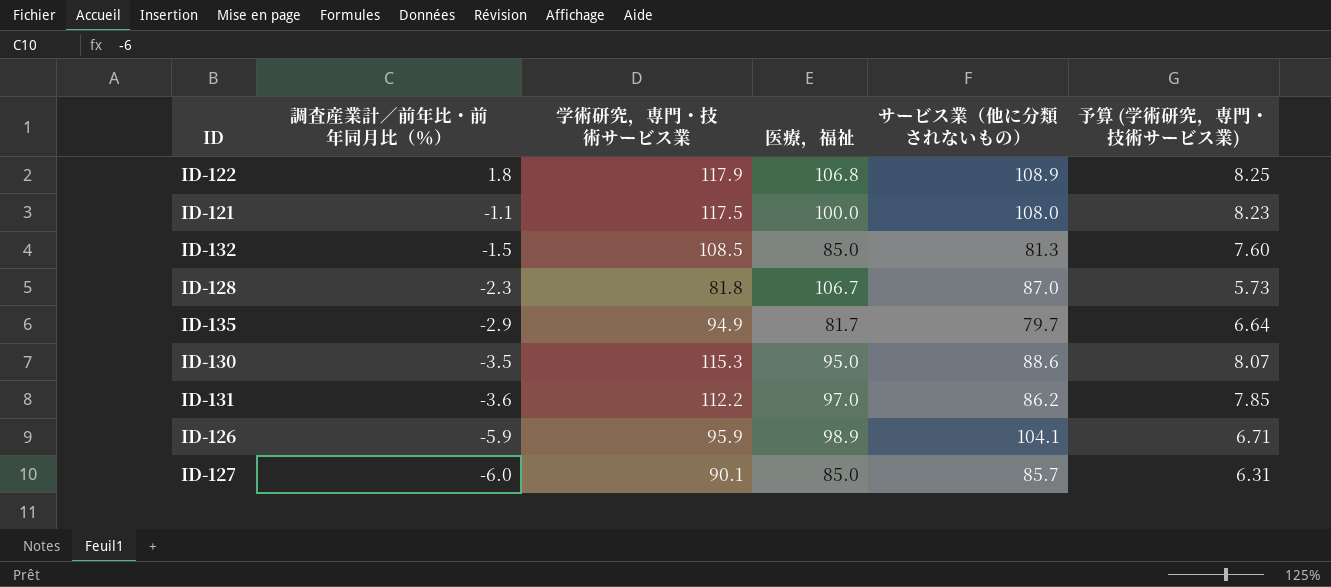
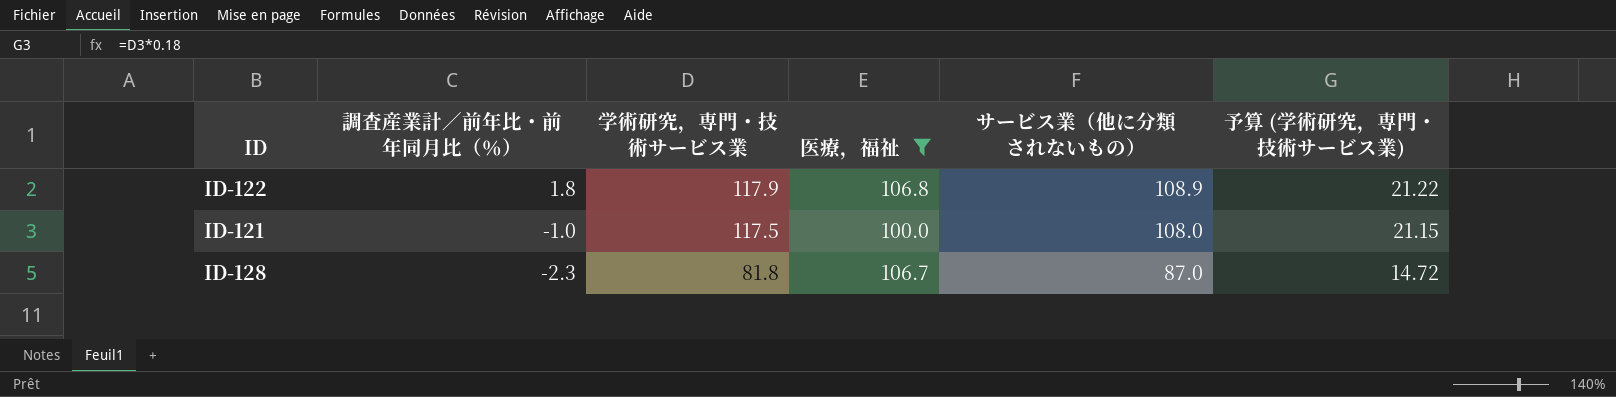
filter: none -> 医療，福祉 >= 100.0
column 予算 (学術研究，専門・技術サービス業) | formula: [学術研究，専門・技術サービス業] * 0.07 -> [学術研究，専門・技術サービス業] * 0.18
ID-121 | 調査産業計／前年比・前年同月比（％）: -1.1 -> -1.0

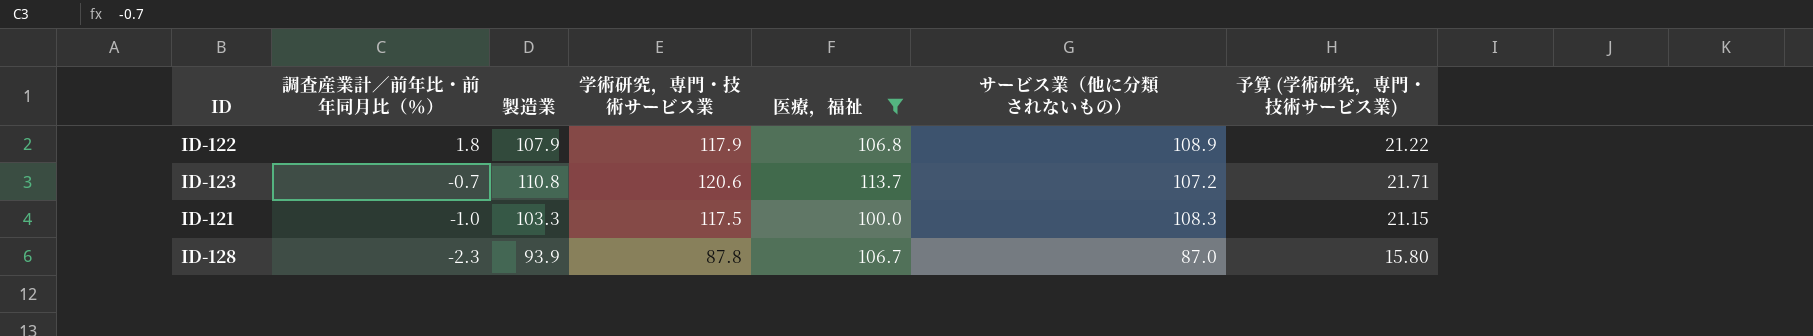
column 製造業 | position: none -> 3
row ID-123: none -> -0.7 | 110.8 | 120.6 | 113.7 | 107.2 | 21.71
ID-121 | サービス業（他に分類されないもの）: 108.0 -> 108.3
ID-128 | 学術研究，専門・技術サービス業: 81.8 -> 87.8
ID-128 | 予算 (学術研究，専門・技術サービス業): 14.72 -> 15.80

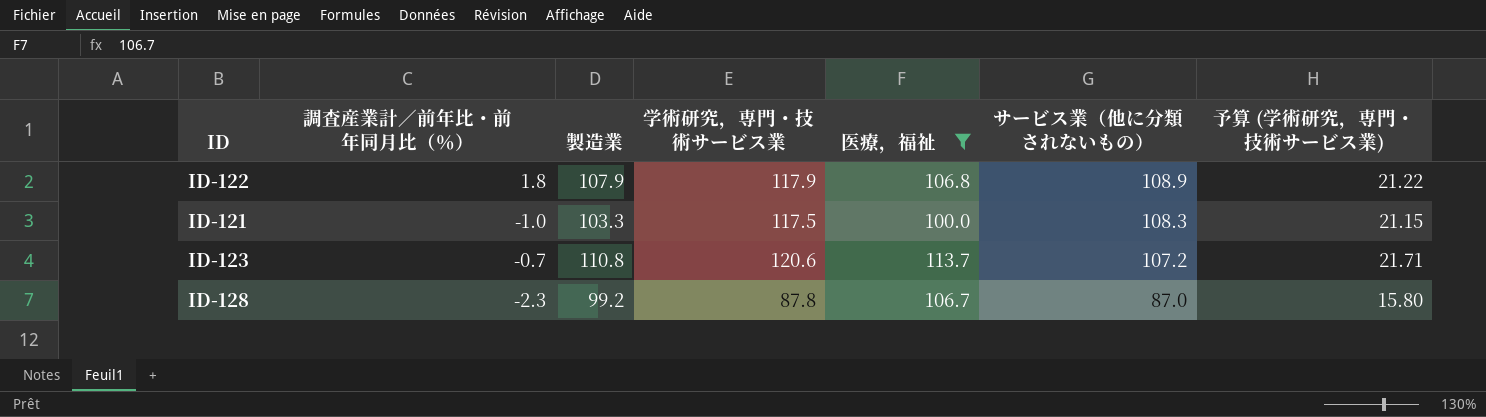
row order: 調査産業計／前年比・前年同月比（％） descending -> サービス業（他に分類されないもの） descending
ID-128 | 製造業: 93.9 -> 99.2

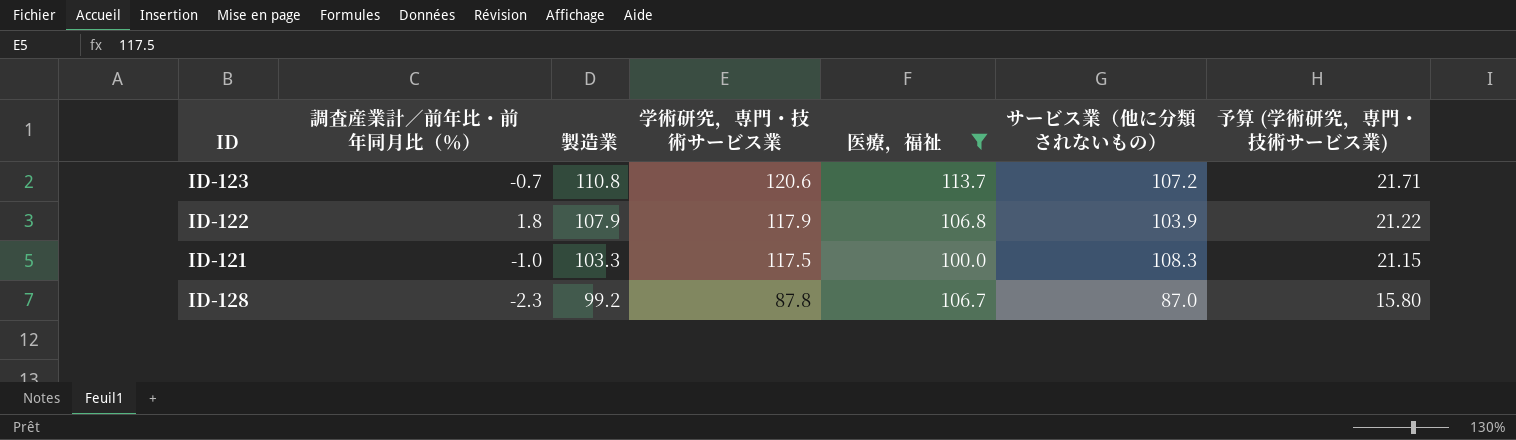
row order: サービス業（他に分類されないもの） descending -> 製造業 descending
ID-122 | サービス業（他に分類されないもの）: 108.9 -> 103.9

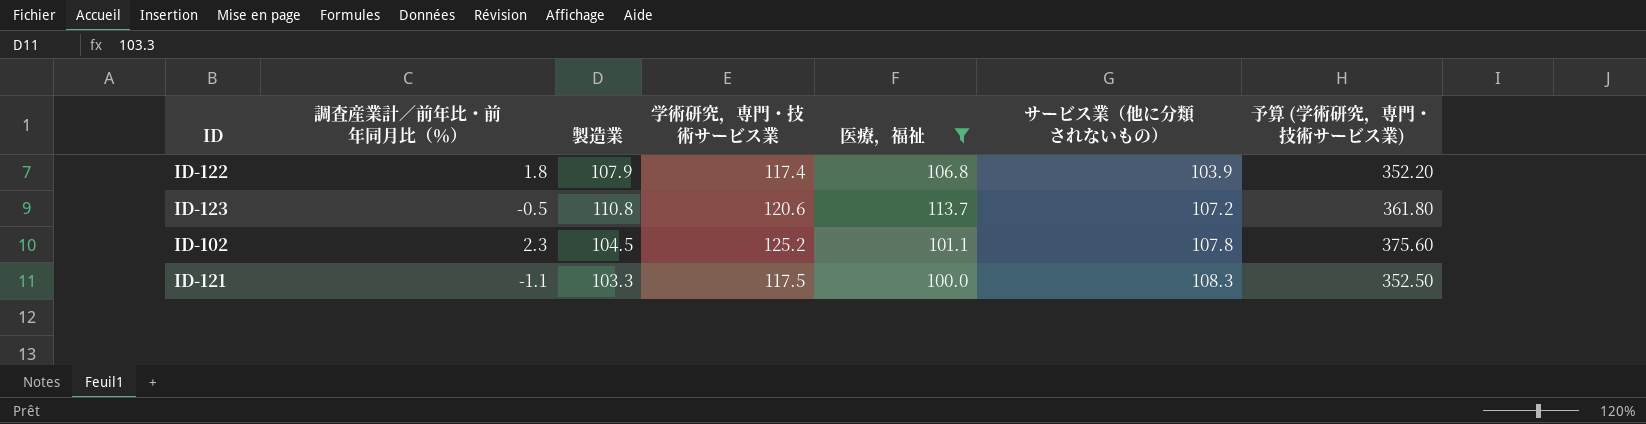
row order: 製造業 descending -> サービス業（他に分類されないもの） ascending
column 予算 (学術研究，専門・技術サービス業) | formula: [学術研究，専門・技術サービス業] * 0.18 -> [学術研究，専門・技術サービス業] * 3
row ID-128: -2.3 | 99.2 | 87.8 | 106.7 | 87.0 | 15.80 -> none
ID-122 | 学術研究，専門・技術サービス業: 117.9 -> 117.4
ID-123 | 調査産業計／前年比・前年同月比（％）: -0.7 -> -0.5
row ID-102: none -> 2.3 | 104.5 | 125.2 | 101.1 | 107.8 | 375.60
ID-121 | 調査産業計／前年比・前年同月比（％）: -1.0 -> -1.1

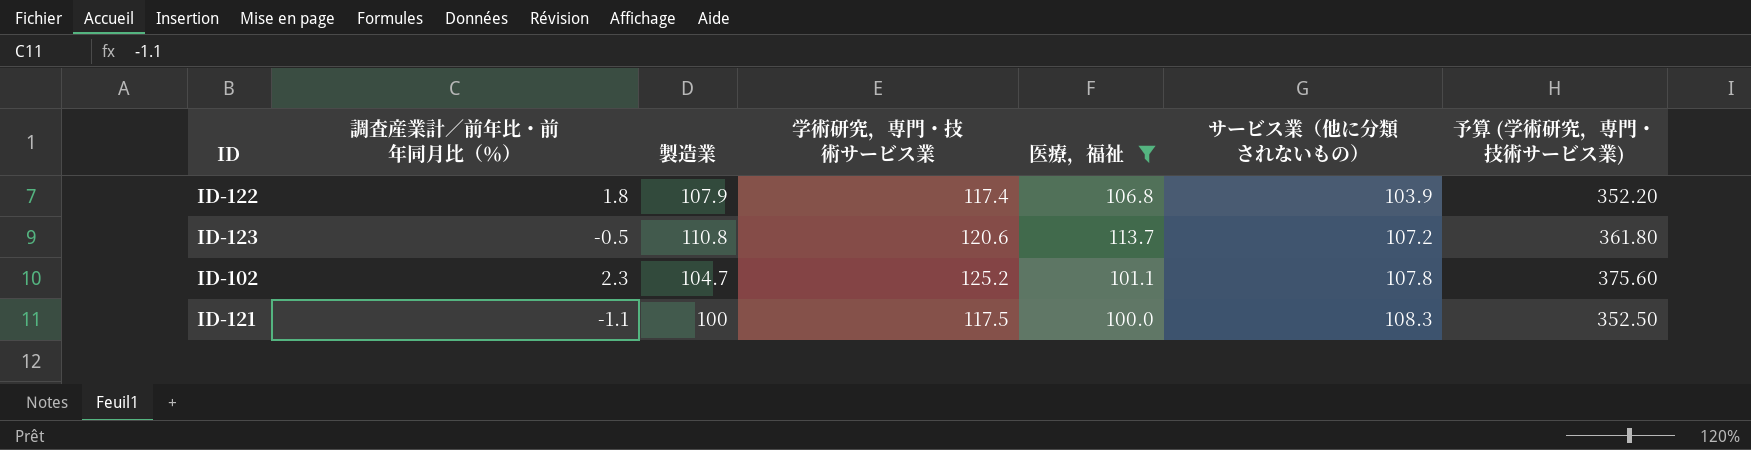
ID-102 | 製造業: 104.5 -> 104.7
ID-121 | 製造業: 103.3 -> 100

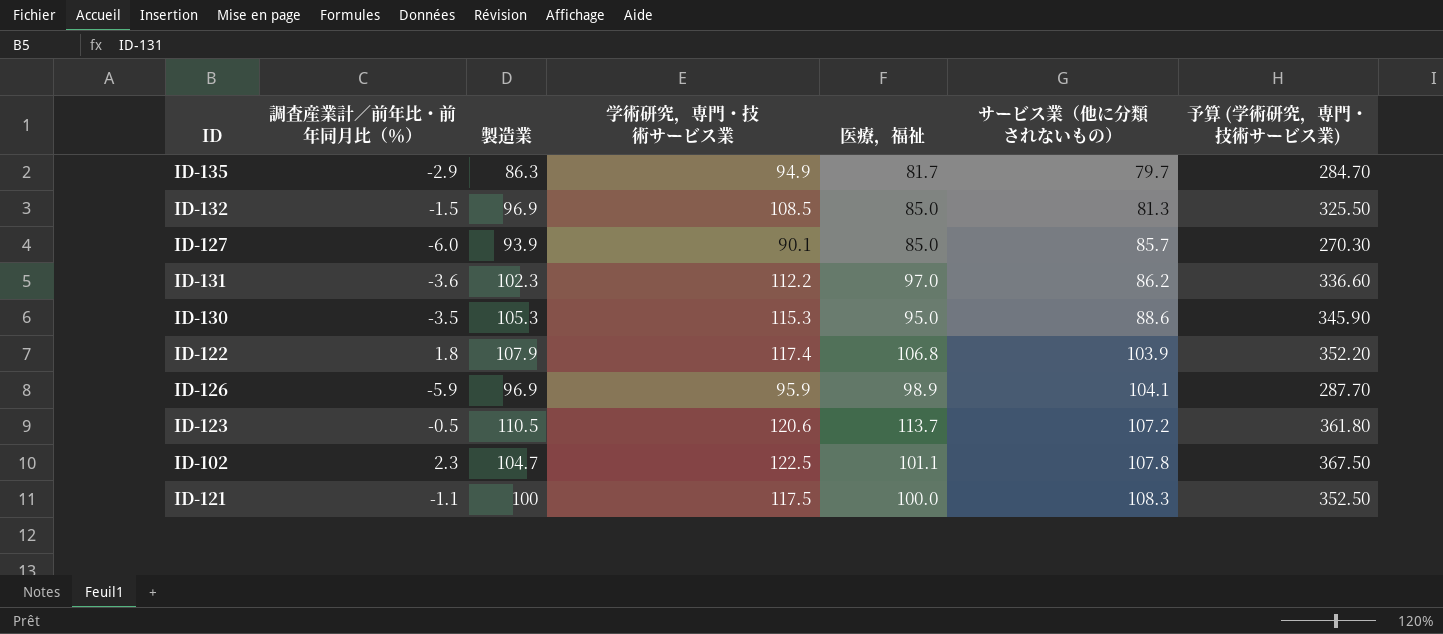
filter: 医療，福祉 >= 100.0 -> none
ID-123 | 製造業: 110.8 -> 110.5
ID-102 | 学術研究，専門・技術サービス業: 125.2 -> 122.5
ID-102 | 予算 (学術研究，専門・技術サービス業): 375.60 -> 367.50

